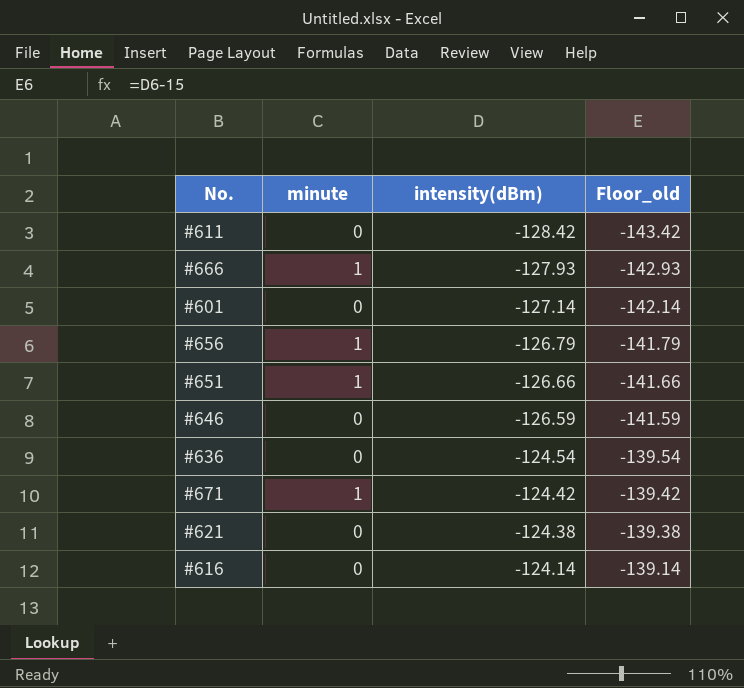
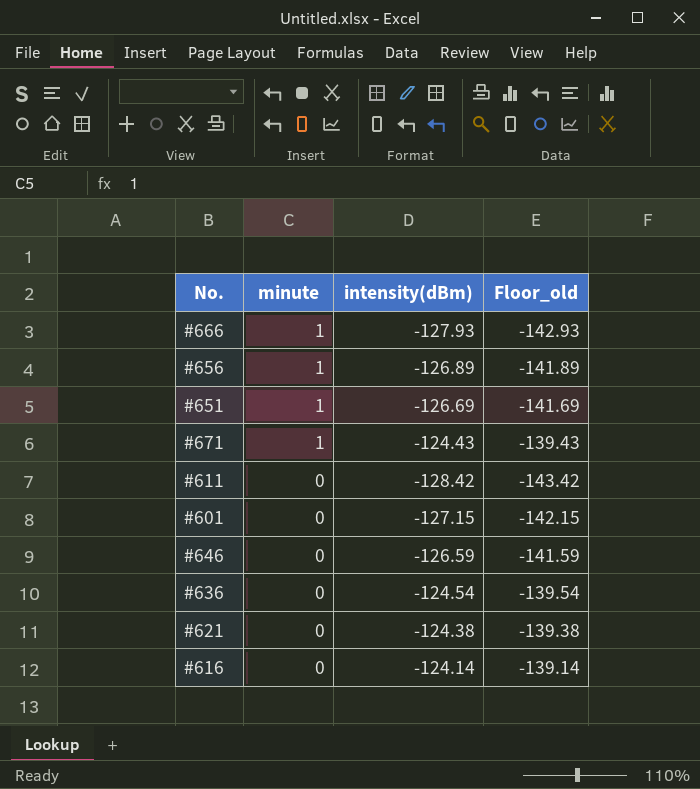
row order: intensity(dBm) ascending -> minute descending
#656 | intensity(dBm): -126.79 -> -126.89
#656 | Floor_old: -141.79 -> -141.89
#651 | intensity(dBm): -126.66 -> -126.69
#651 | Floor_old: -141.66 -> -141.69
#671 | intensity(dBm): -124.42 -> -124.43
#671 | Floor_old: -139.42 -> -139.43
#601 | intensity(dBm): -127.14 -> -127.15
#601 | Floor_old: -142.14 -> -142.15

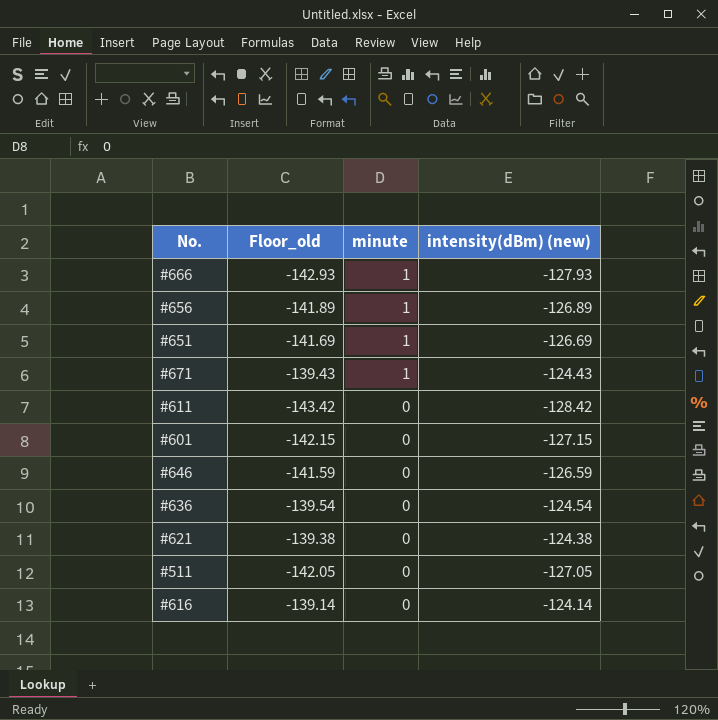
column Floor_old | position: 4 -> 2
column name: intensity(dBm) -> intensity(dBm) (new)
row #511: none -> -142.05 | 0 | -127.05

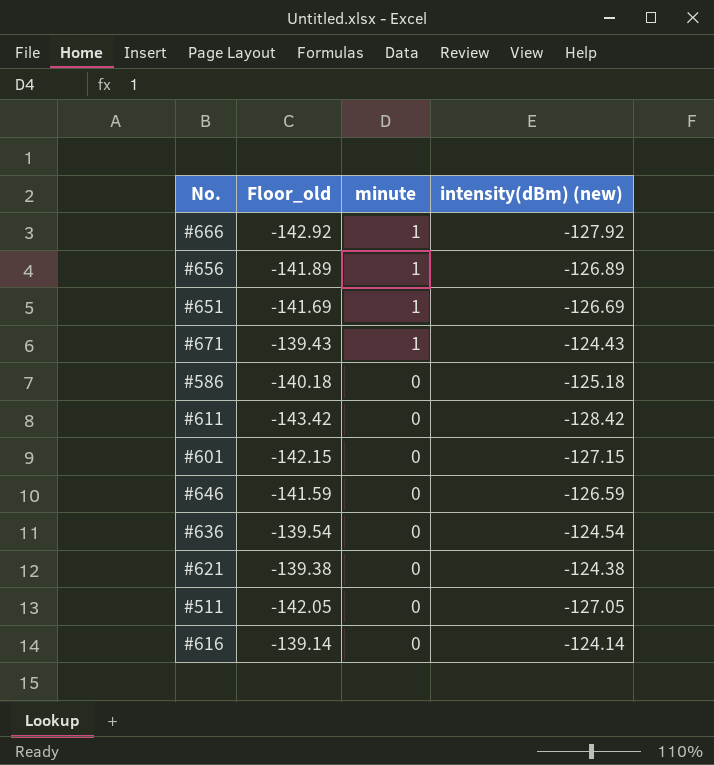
#666 | Floor_old: -142.93 -> -142.92
#666 | intensity(dBm) (new): -127.93 -> -127.92
row #586: none -> -140.18 | 0 | -125.18

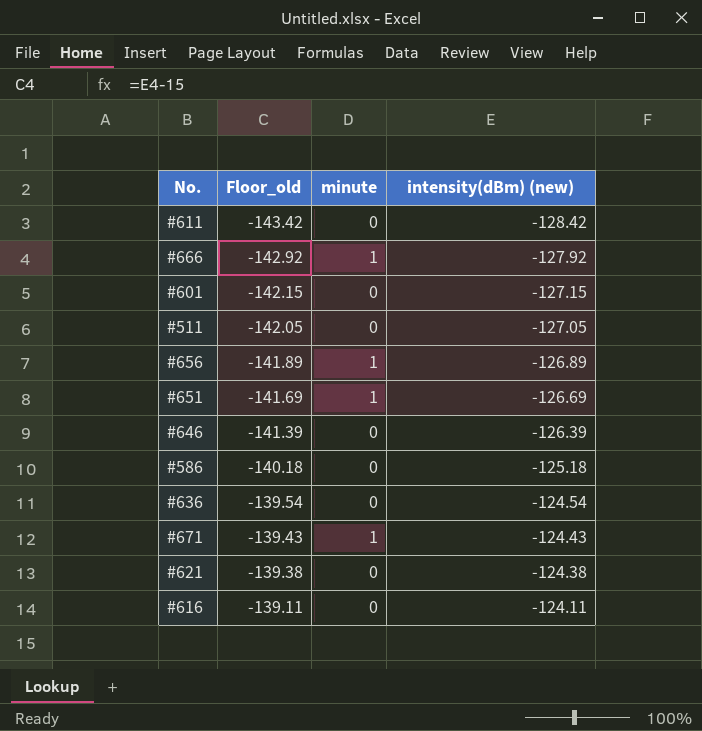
row order: minute descending -> Floor_old ascending
#646 | Floor_old: -141.59 -> -141.39
#646 | intensity(dBm) (new): -126.59 -> -126.39
#616 | Floor_old: -139.14 -> -139.11
#616 | intensity(dBm) (new): -124.14 -> -124.11

